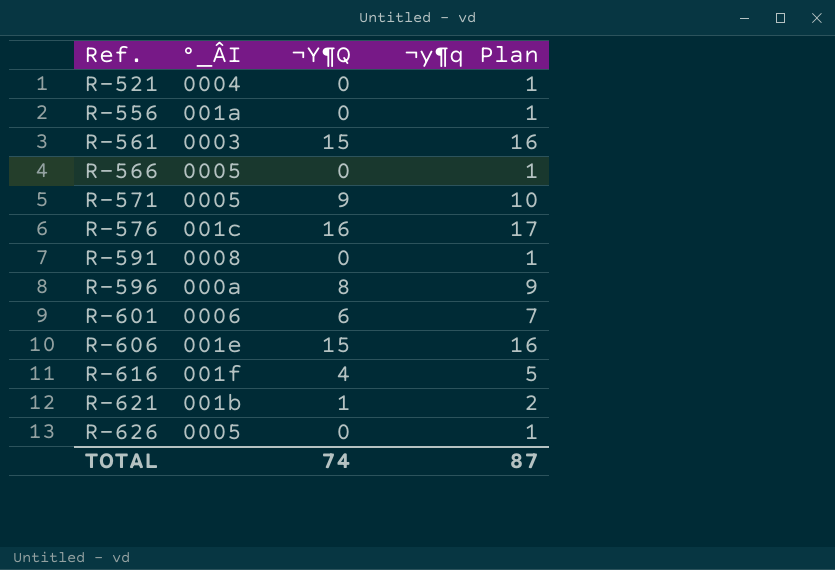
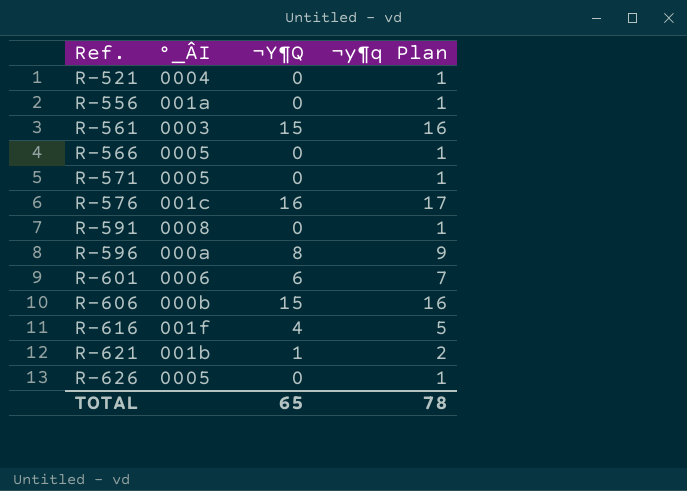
R-571 | ¬Y¶Q: 9 -> 0
R-571 | ¬y¶q Plan: 10 -> 1
R-606 | °_ÂI: 001e -> 000b
TOTAL | ¬Y¶Q: 74 -> 65
TOTAL | ¬y¶q Plan: 87 -> 78

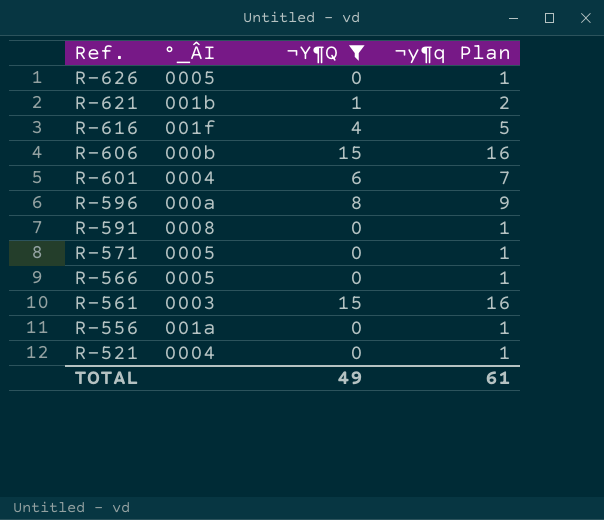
filter: none -> ¬Y¶Q != 16
row order: Ref. ascending -> Ref. descending
R-601 | °_ÂI: 0006 -> 0004
TOTAL | ¬Y¶Q: 65 -> 49
TOTAL | ¬y¶q Plan: 78 -> 61

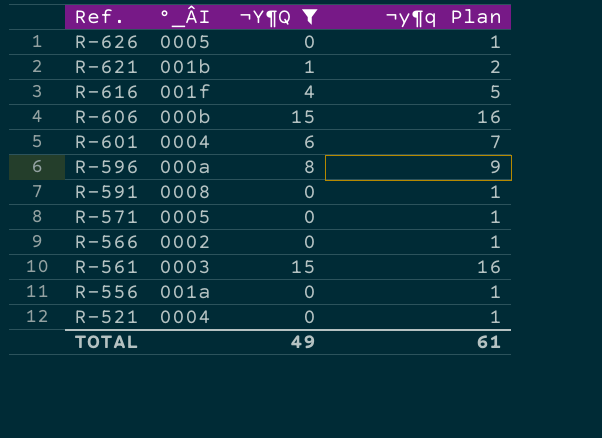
R-566 | °_ÂI: 0005 -> 0002

